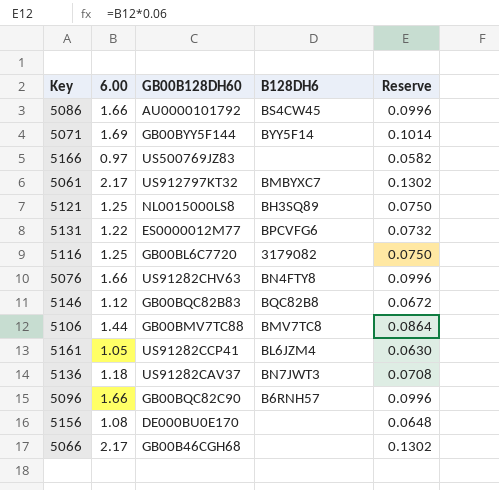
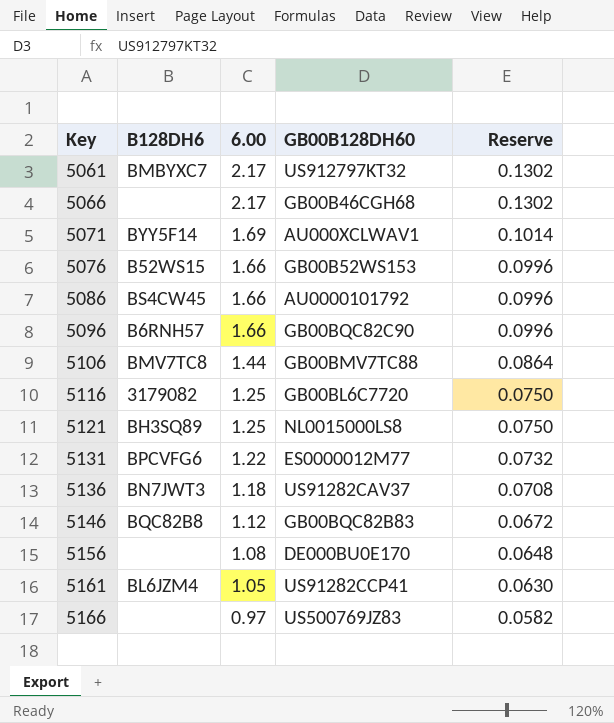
row order: none -> Key ascending
column B128DH6 | position: 4 -> 2
5071 | GB00B128DH60: GB00BYY5F144 -> AU000XCLWAV1
5076 | B128DH6: BN4FTY8 -> B52WS15
5076 | GB00B128DH60: US91282CHV63 -> GB00B52WS153

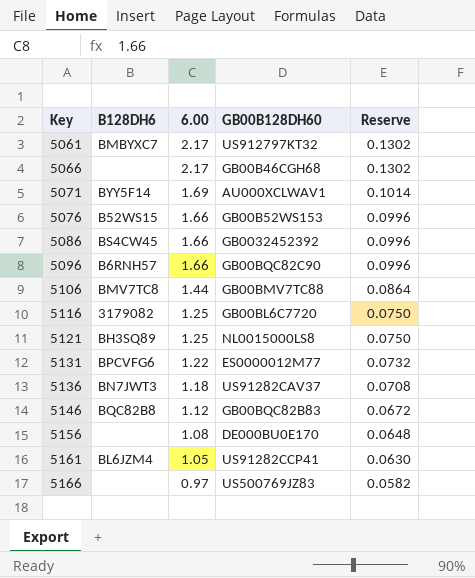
5086 | GB00B128DH60: AU0000101792 -> GB0032452392

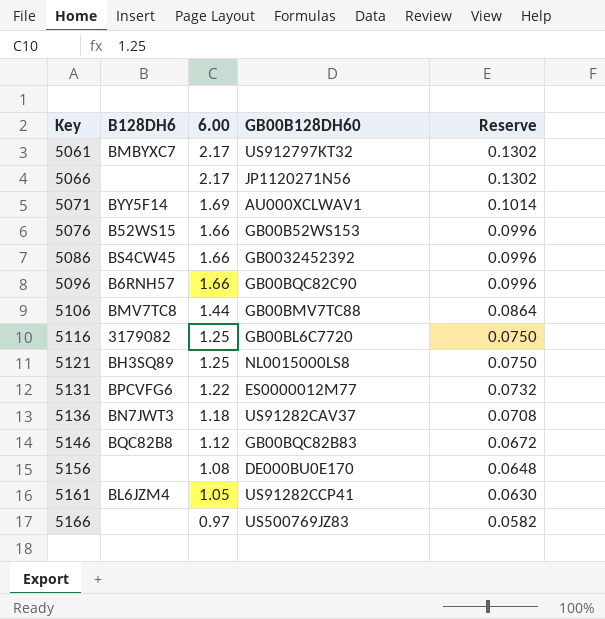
5066 | GB00B128DH60: GB00B46CGH68 -> JP1120271N56

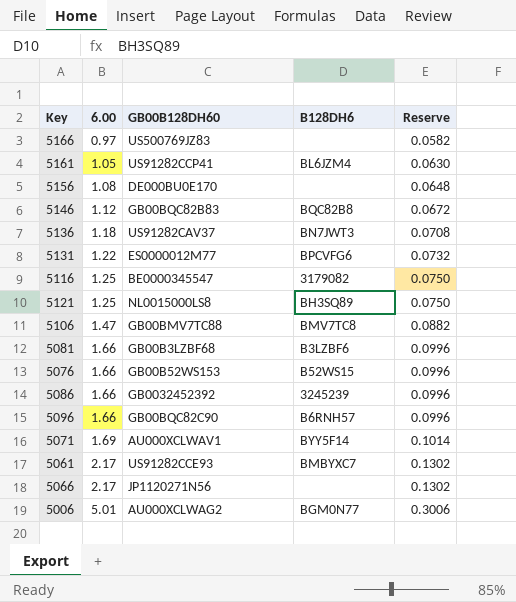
row order: Key ascending -> 6.00 ascending
column B128DH6 | position: 2 -> 4
5116 | GB00B128DH60: GB00BL6C7720 -> BE0000345547
5106 | 6.00: 1.44 -> 1.47
5106 | Reserve: 0.0864 -> 0.0882
row 5081: none -> 1.66 | GB00B3LZBF68 | B3LZBF6 | 0.0996
5086 | B128DH6: BS4CW45 -> 3245239
5061 | GB00B128DH60: US912797KT32 -> US91282CCE93
row 5006: none -> 5.01 | AU000XCLWAG2 | BGM0N77 | 0.3006

